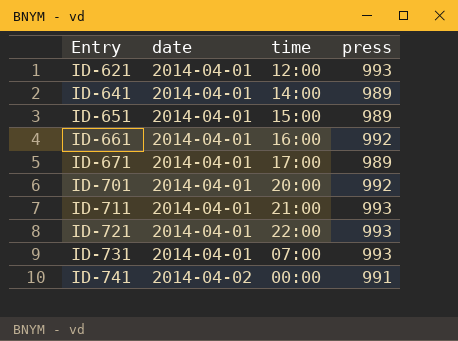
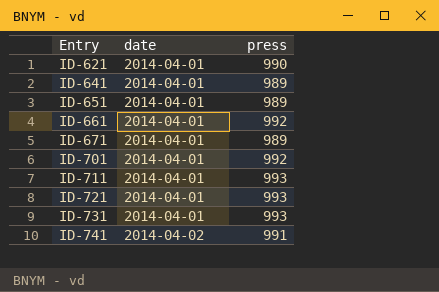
column time | position: 3 -> none
ID-621 | press: 993 -> 990

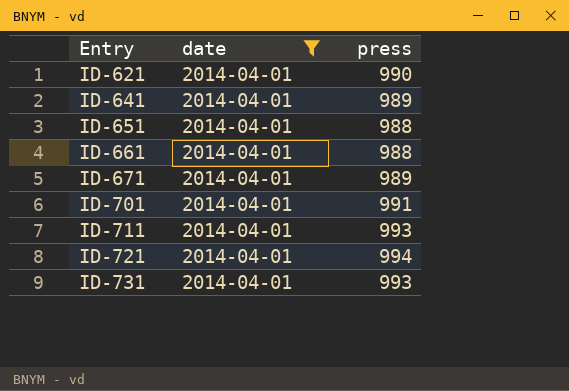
filter: none -> date = 2014-04-01
ID-651 | press: 989 -> 988
ID-661 | press: 992 -> 988
ID-701 | press: 992 -> 991
ID-721 | press: 993 -> 994

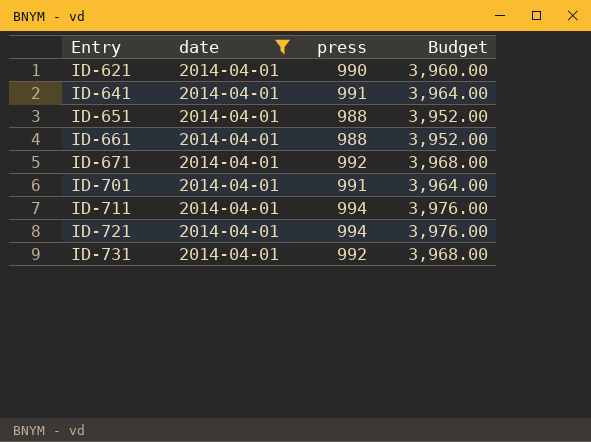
column Budget | formula: none -> [press] * 4
ID-641 | press: 989 -> 991
ID-671 | press: 989 -> 992
ID-711 | press: 993 -> 994
ID-731 | press: 993 -> 992

